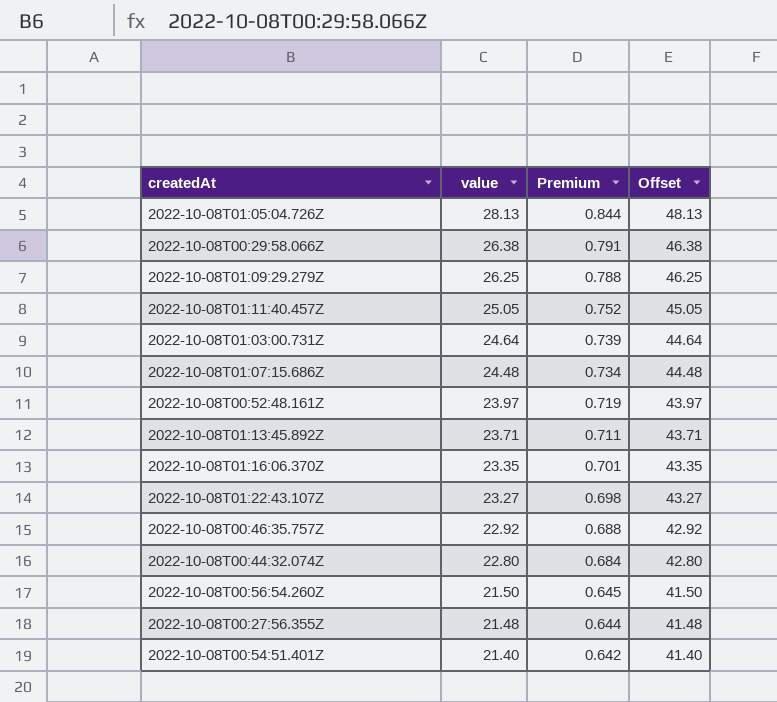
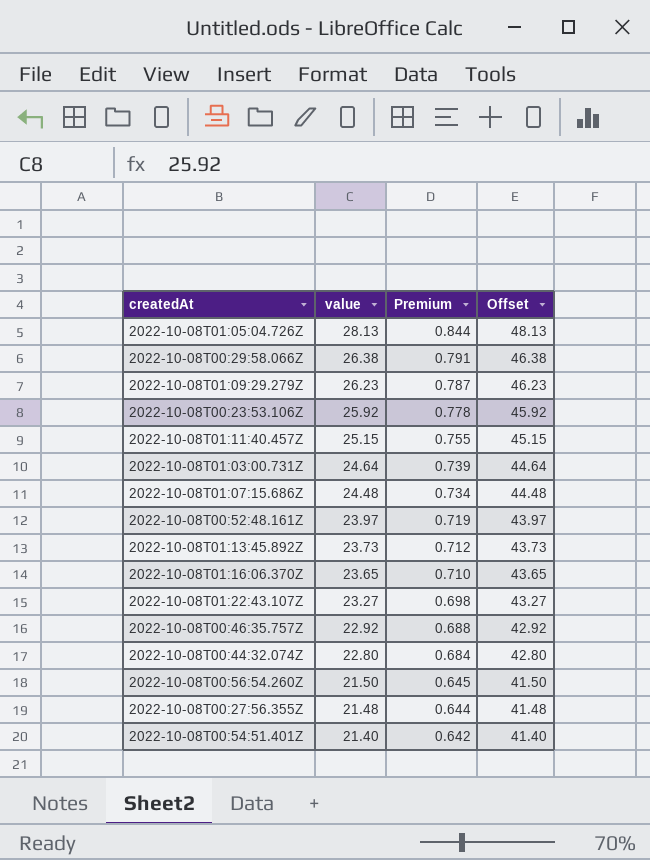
2022-10-08T01:09:29.279Z | value: 26.25 -> 26.23
2022-10-08T01:09:29.279Z | Premium: 0.788 -> 0.787
2022-10-08T01:09:29.279Z | Offset: 46.25 -> 46.23
row 2022-10-08T00:23:53.106Z: none -> 25.92 | 0.778 | 45.92
2022-10-08T01:11:40.457Z | value: 25.05 -> 25.15
2022-10-08T01:11:40.457Z | Premium: 0.752 -> 0.755
2022-10-08T01:11:40.457Z | Offset: 45.05 -> 45.15
2022-10-08T01:13:45.892Z | value: 23.71 -> 23.73
2022-10-08T01:13:45.892Z | Premium: 0.711 -> 0.712
2022-10-08T01:13:45.892Z | Offset: 43.71 -> 43.73
2022-10-08T01:16:06.370Z | value: 23.35 -> 23.65
2022-10-08T01:16:06.370Z | Premium: 0.701 -> 0.710
2022-10-08T01:16:06.370Z | Offset: 43.35 -> 43.65

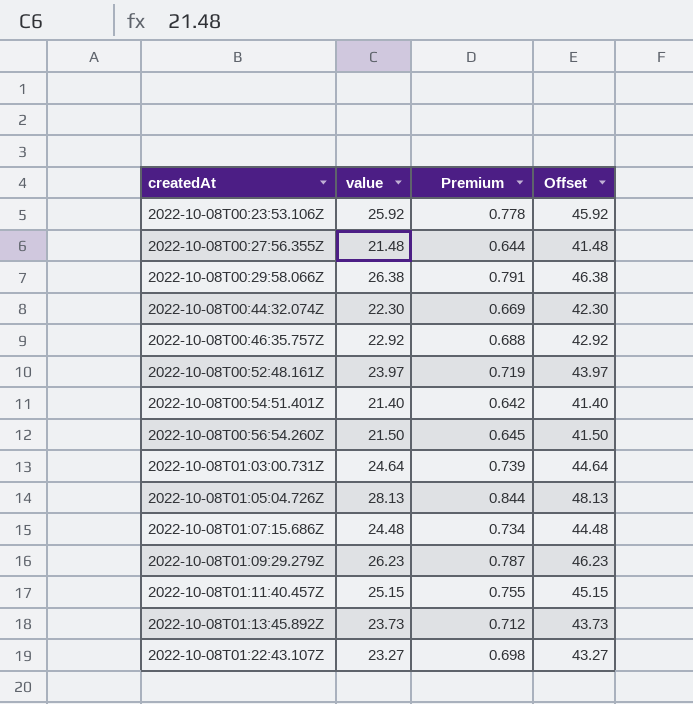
row order: value descending -> createdAt ascending
row 2022-10-08T01:16:06.370Z: 23.65 | 0.710 | 43.65 -> none
2022-10-08T00:44:32.074Z | value: 22.80 -> 22.30
2022-10-08T00:44:32.074Z | Premium: 0.684 -> 0.669
2022-10-08T00:44:32.074Z | Offset: 42.80 -> 42.30

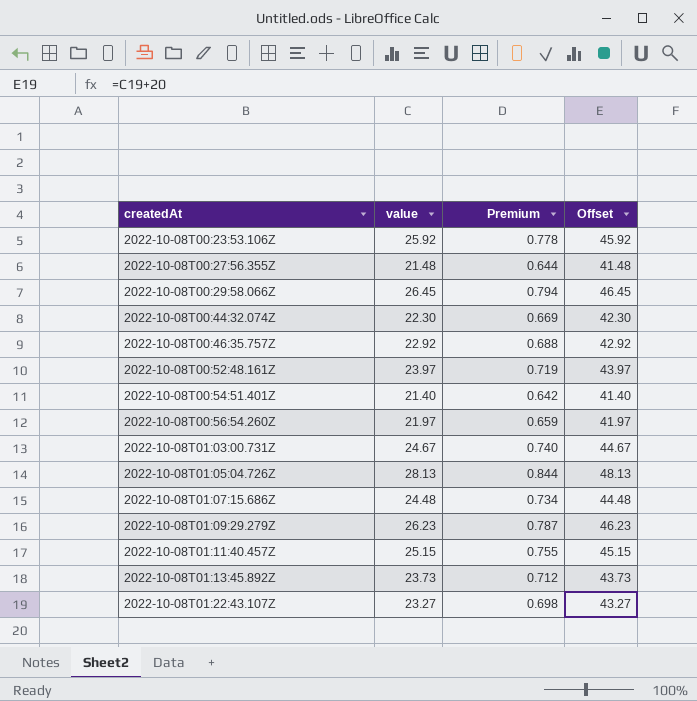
2022-10-08T00:29:58.066Z | value: 26.38 -> 26.45
2022-10-08T00:29:58.066Z | Premium: 0.791 -> 0.794
2022-10-08T00:29:58.066Z | Offset: 46.38 -> 46.45
2022-10-08T00:56:54.260Z | value: 21.50 -> 21.97
2022-10-08T00:56:54.260Z | Premium: 0.645 -> 0.659
2022-10-08T00:56:54.260Z | Offset: 41.50 -> 41.97
2022-10-08T01:03:00.731Z | value: 24.64 -> 24.67
2022-10-08T01:03:00.731Z | Premium: 0.739 -> 0.740
2022-10-08T01:03:00.731Z | Offset: 44.64 -> 44.67

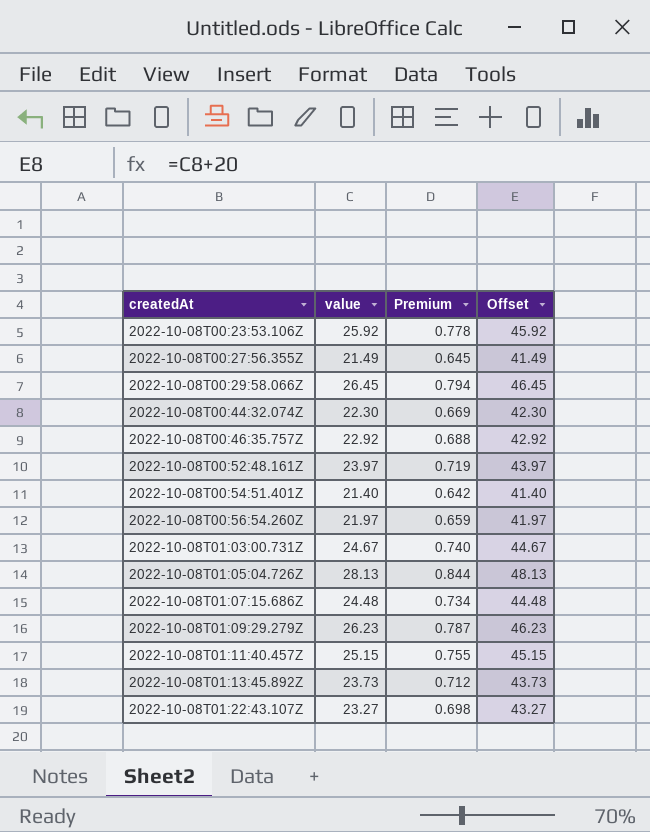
2022-10-08T00:27:56.355Z | value: 21.48 -> 21.49
2022-10-08T00:27:56.355Z | Premium: 0.644 -> 0.645
2022-10-08T00:27:56.355Z | Offset: 41.48 -> 41.49

